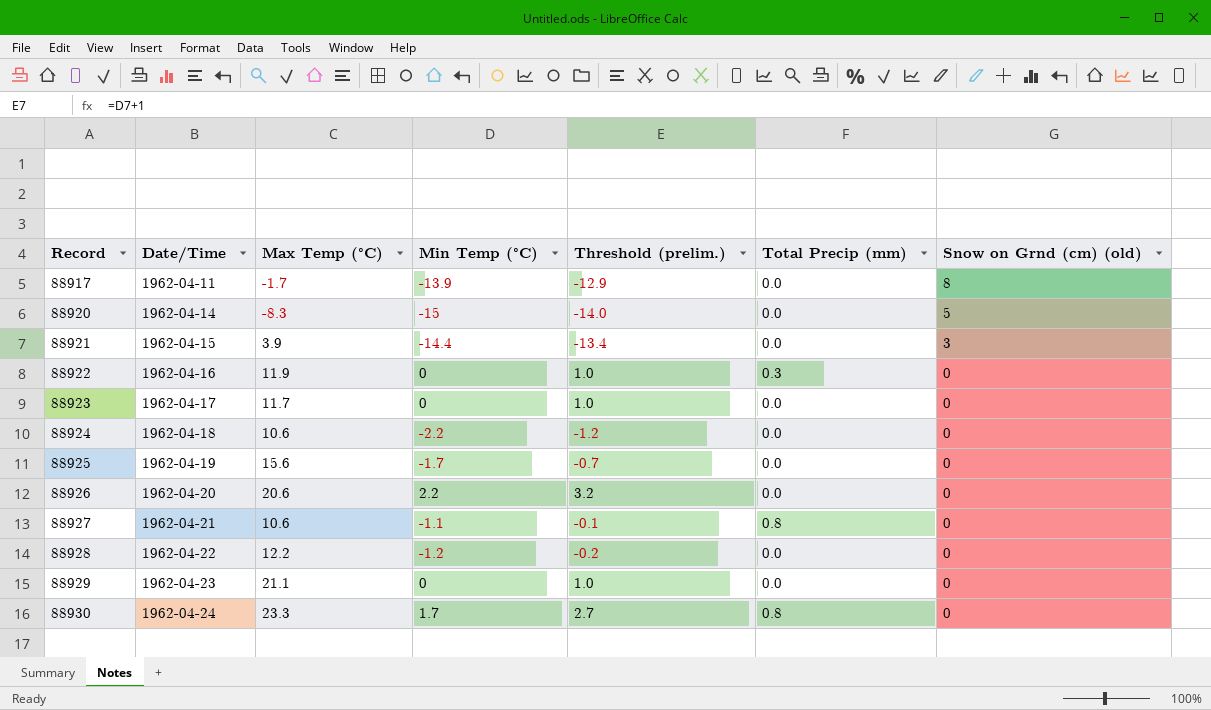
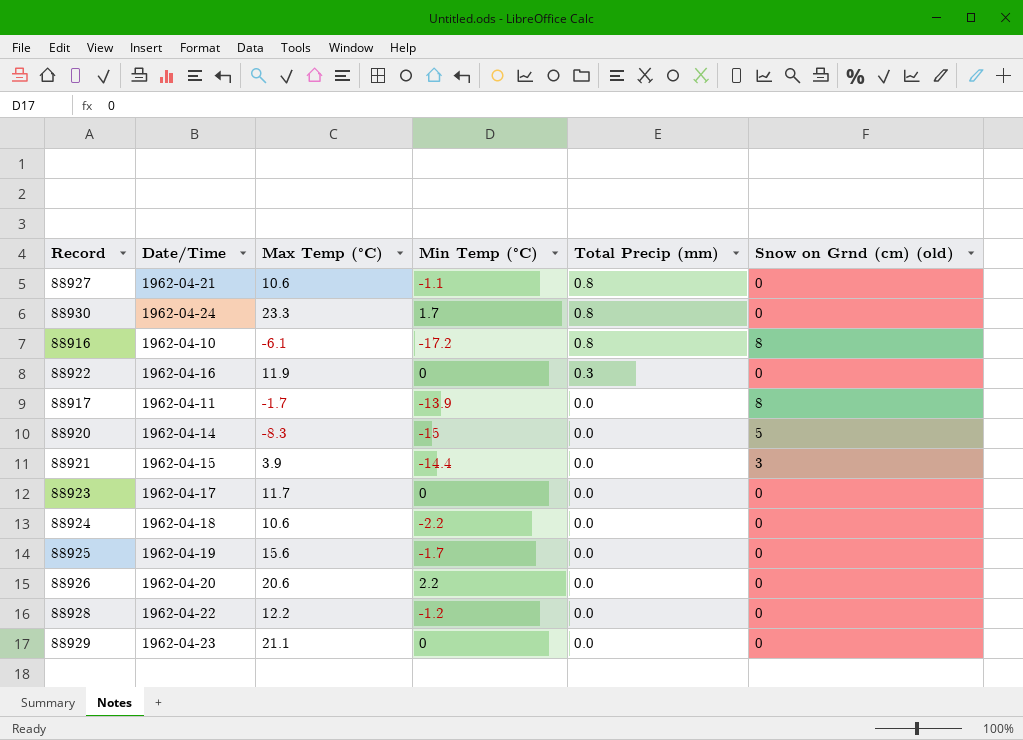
row order: Record ascending -> Total Precip (mm) descending
column Threshold (prelim.) | formula: [Min Temp (°C)] + 1 -> none
row 88916: none -> 1962-04-10 | -6.1 | -17.2 | 0.8 | 8

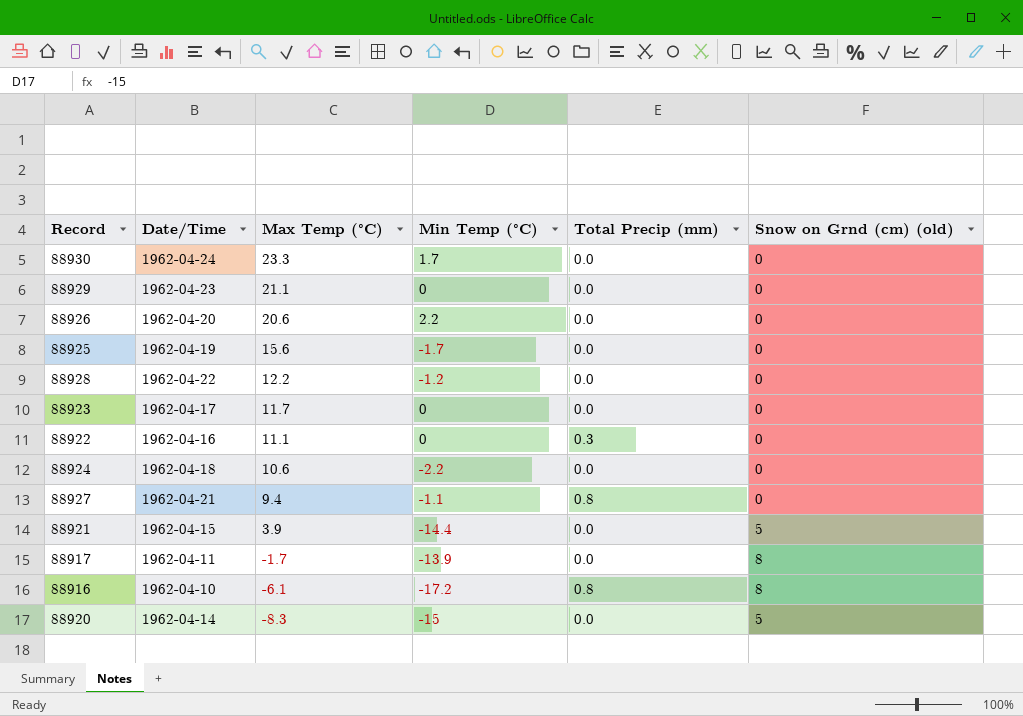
row order: Total Precip (mm) descending -> Max Temp (°C) descending
88930 | Total Precip (mm): 0.8 -> 0.0
88922 | Max Temp (°C): 11.9 -> 11.1
88927 | Max Temp (°C): 10.6 -> 9.4
88921 | Snow on Grnd (cm) (old): 3 -> 5

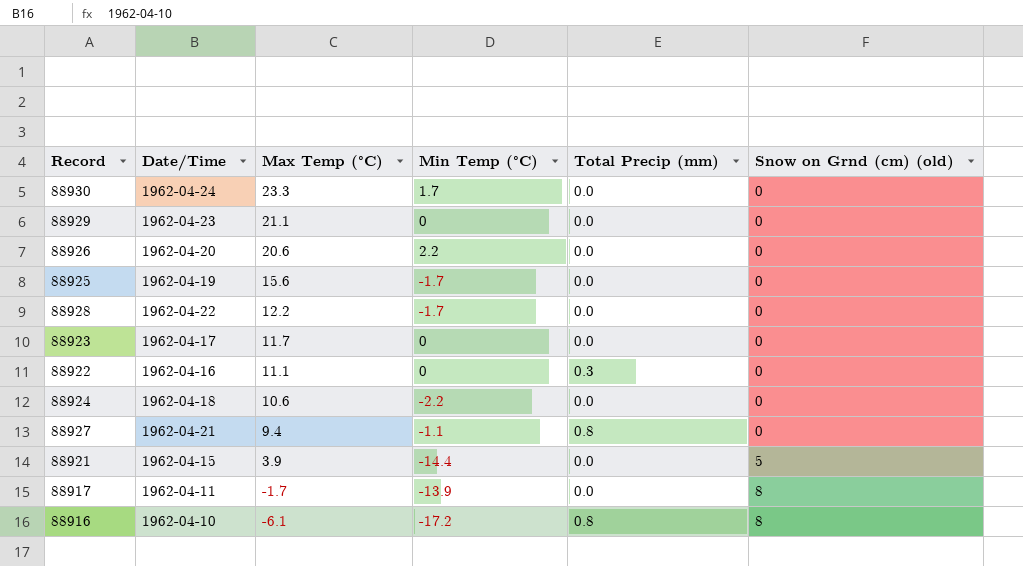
row 88920: 1962-04-14 | -8.3 | -15 | 0.0 | 5 -> none
88928 | Min Temp (°C): -1.2 -> -1.7

